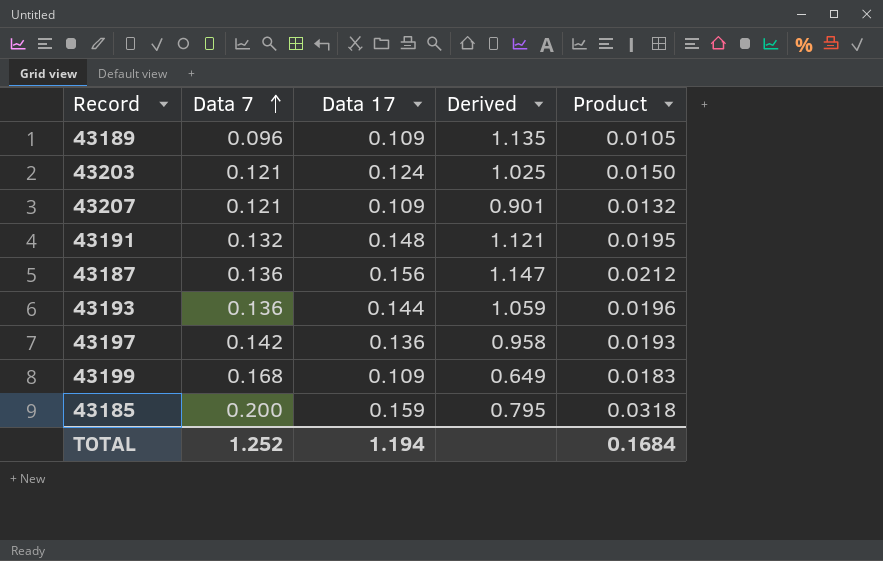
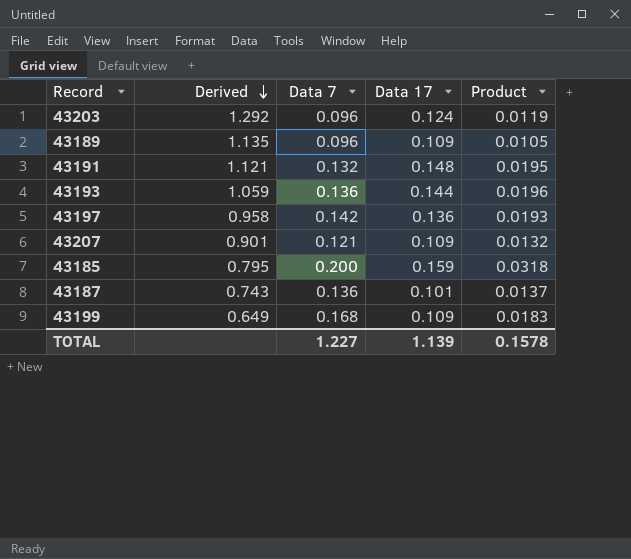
row order: Data 7 ascending -> Derived descending
column Derived | position: 4 -> 2
43203 | Derived: 1.025 -> 1.292
43203 | Data 7: 0.121 -> 0.096
43203 | Product: 0.0150 -> 0.0119
43187 | Derived: 1.147 -> 0.743
43187 | Data 17: 0.156 -> 0.101
43187 | Product: 0.0212 -> 0.0137
TOTAL | Data 7: 1.252 -> 1.227
TOTAL | Data 17: 1.194 -> 1.139
TOTAL | Product: 0.1684 -> 0.1578

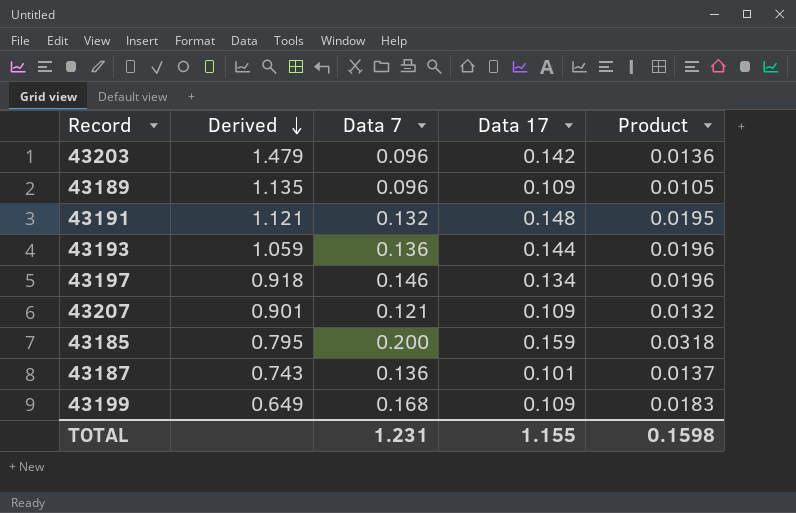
43203 | Derived: 1.292 -> 1.479
43203 | Data 17: 0.124 -> 0.142
43203 | Product: 0.0119 -> 0.0136
43197 | Derived: 0.958 -> 0.918
43197 | Data 7: 0.142 -> 0.146
43197 | Data 17: 0.136 -> 0.134
43197 | Product: 0.0193 -> 0.0196
TOTAL | Data 7: 1.227 -> 1.231
TOTAL | Data 17: 1.139 -> 1.155
TOTAL | Product: 0.1578 -> 0.1598

